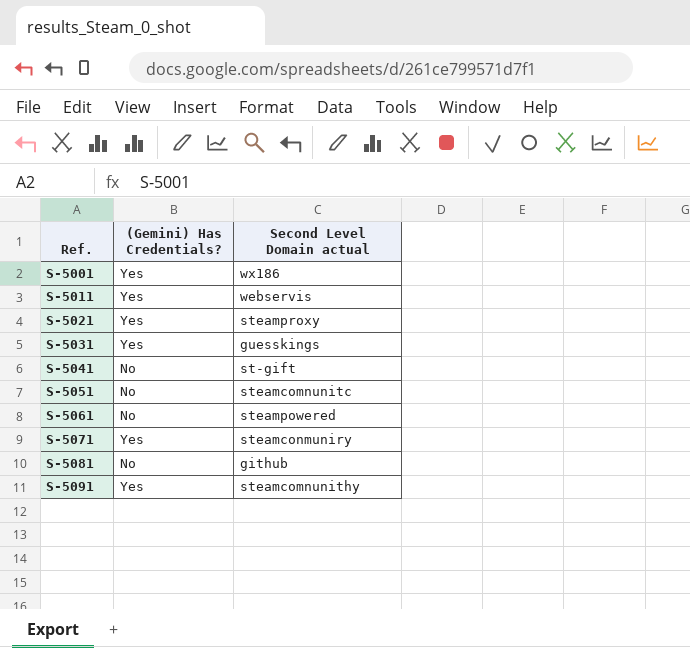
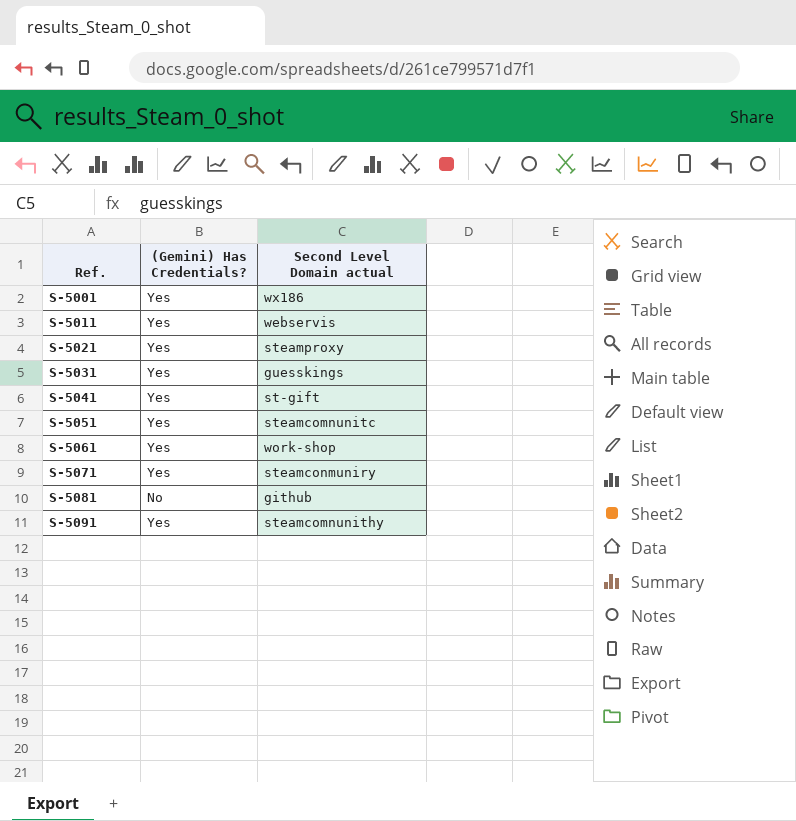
S-5041 | (Gemini) Has Credentials?: No -> Yes
S-5051 | (Gemini) Has Credentials?: No -> Yes
S-5061 | (Gemini) Has Credentials?: No -> Yes
S-5061 | Second Level Domain actual: steampowered -> work-shop

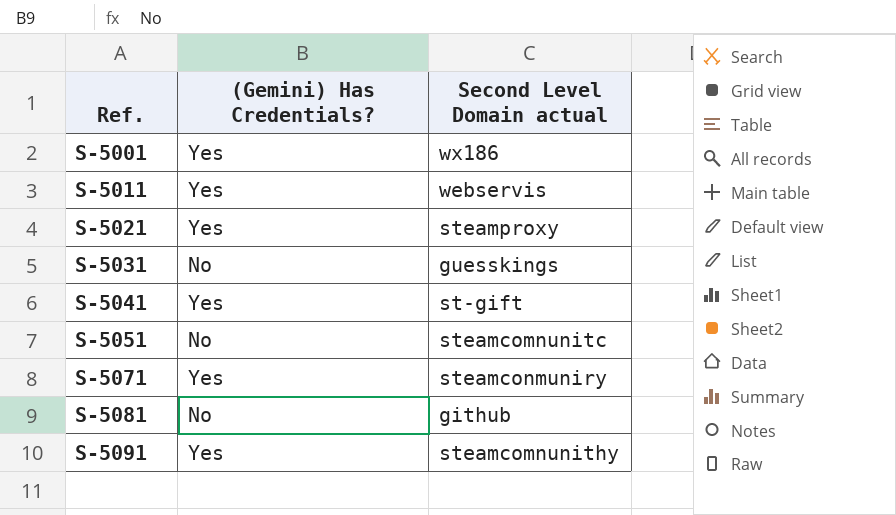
row S-5061: Yes | work-shop -> none
S-5031 | (Gemini) Has Credentials?: Yes -> No
S-5051 | (Gemini) Has Credentials?: Yes -> No

